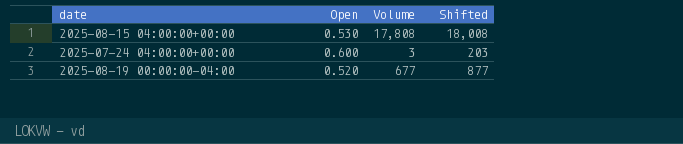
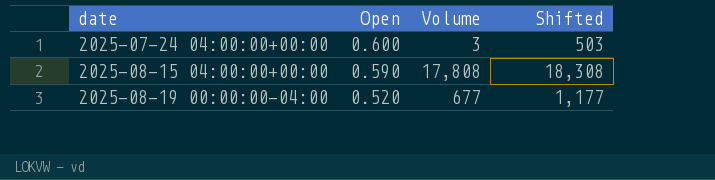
row order: none -> date ascending
column Shifted | formula: [Volume] + 200 -> [Volume] + 500
2025-08-15 04:00:00+00:00 | Open: 0.530 -> 0.590

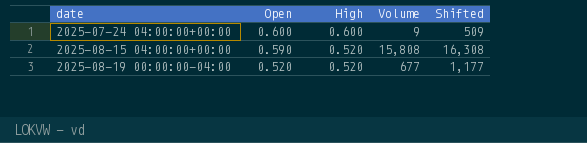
column High | position: none -> 3
2025-07-24 04:00:00+00:00 | Volume: 3 -> 9
2025-07-24 04:00:00+00:00 | Shifted: 503 -> 509
2025-08-15 04:00:00+00:00 | Volume: 17,808 -> 15,808
2025-08-15 04:00:00+00:00 | Shifted: 18,308 -> 16,308

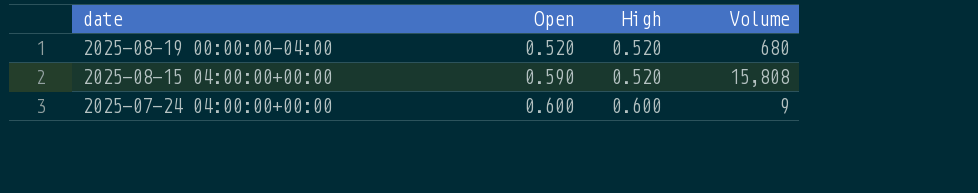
row order: date ascending -> date descending
column Shifted | formula: [Volume] + 500 -> none
2025-08-19 00:00:00-04:00 | Volume: 677 -> 680

